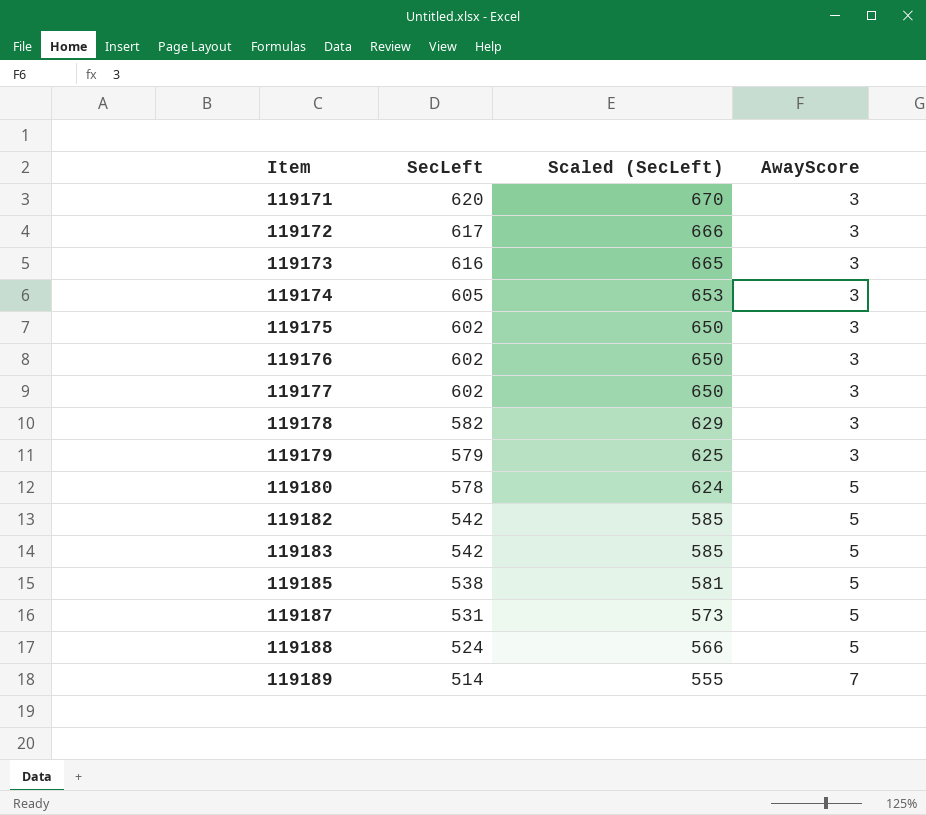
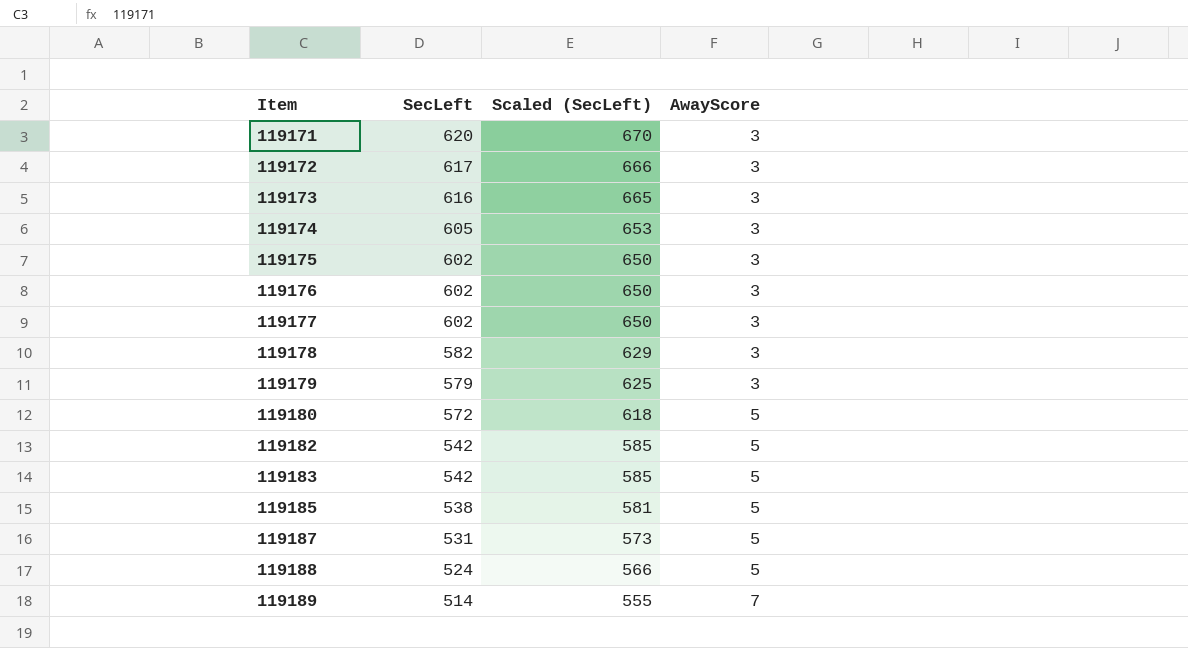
119180 | SecLeft: 578 -> 572
119180 | Scaled (SecLeft): 624 -> 618

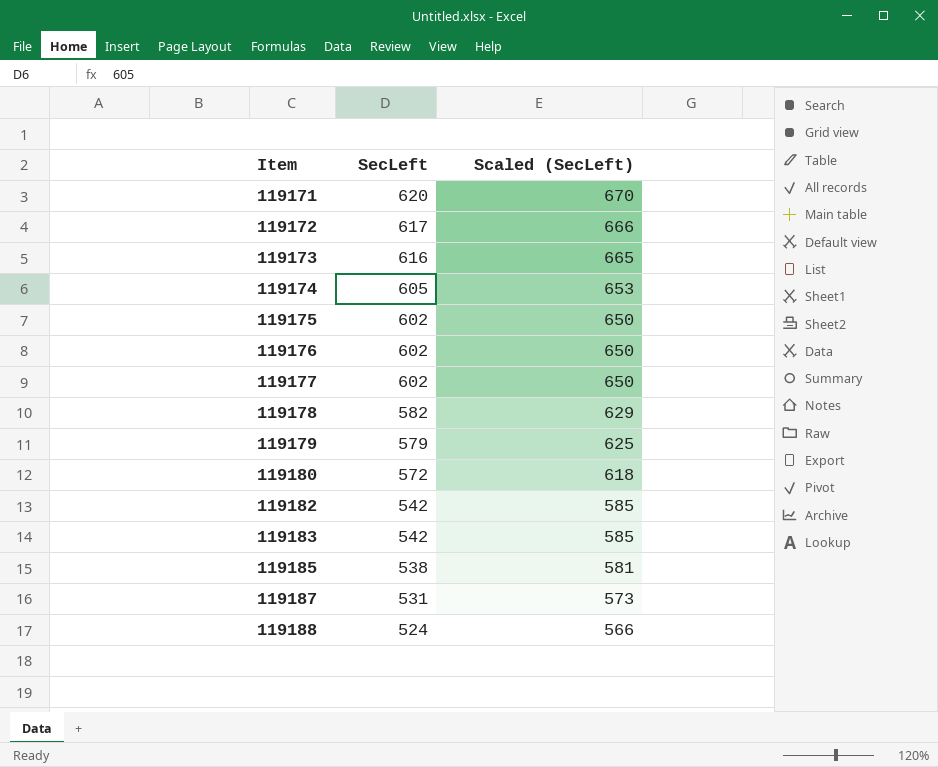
column AwayScore | position: 4 -> none
row 119189: 514 | 555 | 7 -> none

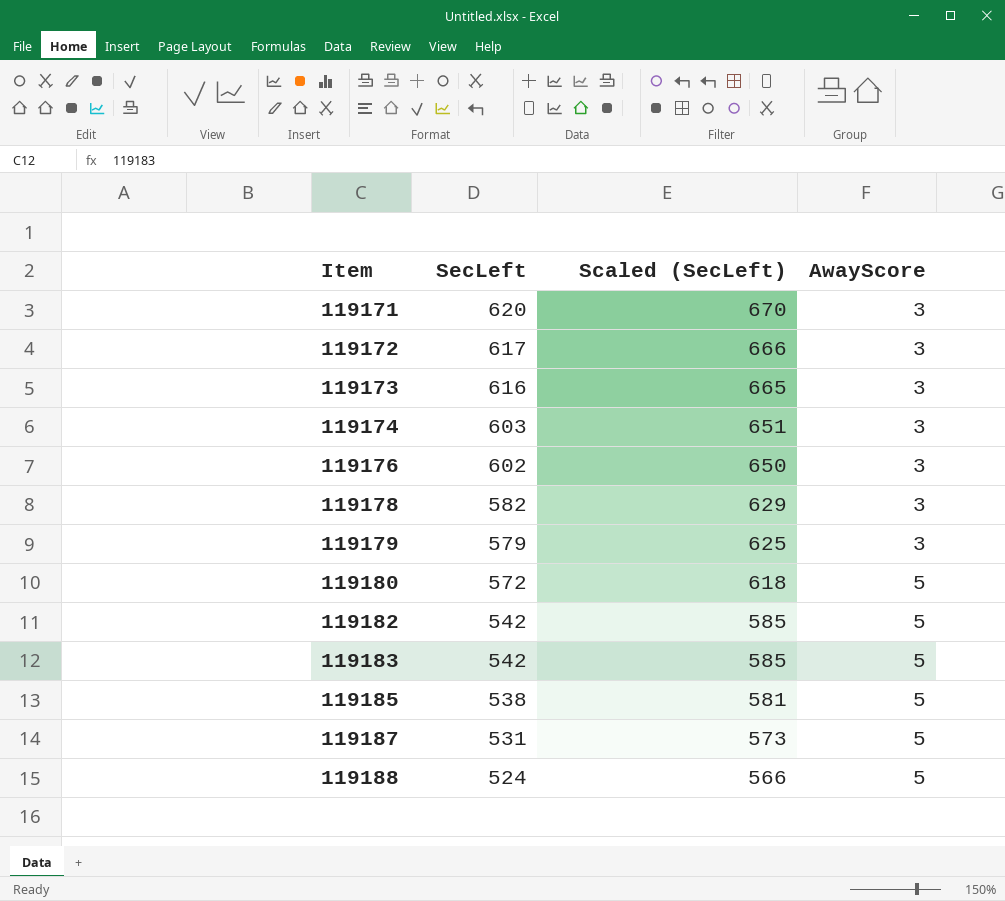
column AwayScore | position: none -> 4
row 119175: 602 | 650 -> none
row 119177: 602 | 650 -> none
119174 | SecLeft: 605 -> 603
119174 | Scaled (SecLeft): 653 -> 651

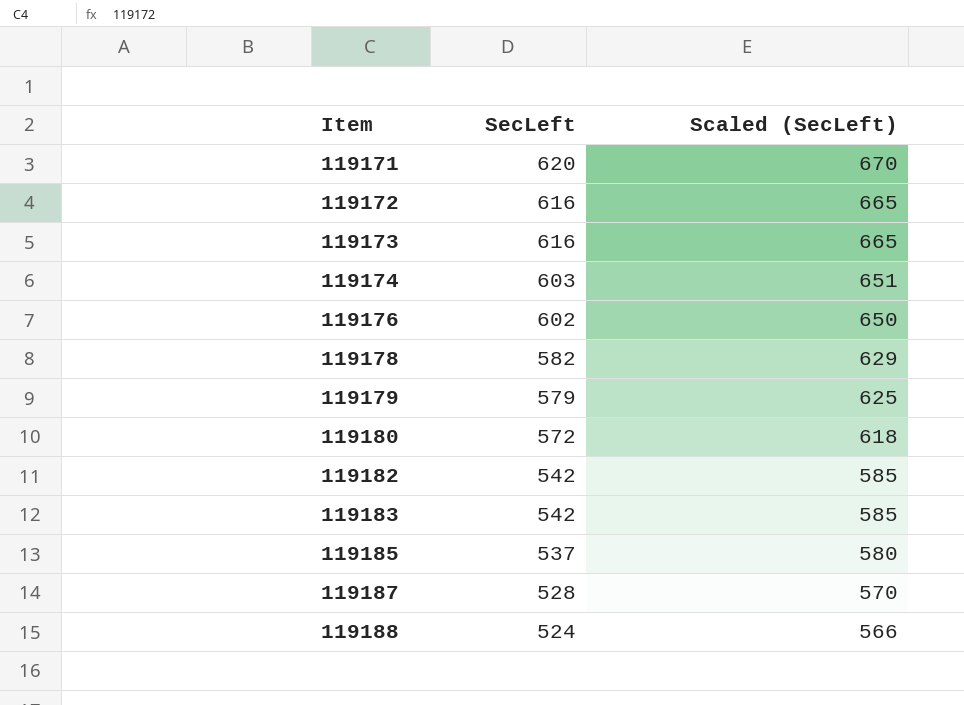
column AwayScore | position: 4 -> none
119172 | SecLeft: 617 -> 616
119172 | Scaled (SecLeft): 666 -> 665
119185 | SecLeft: 538 -> 537
119185 | Scaled (SecLeft): 581 -> 580
119187 | SecLeft: 531 -> 528
119187 | Scaled (SecLeft): 573 -> 570

